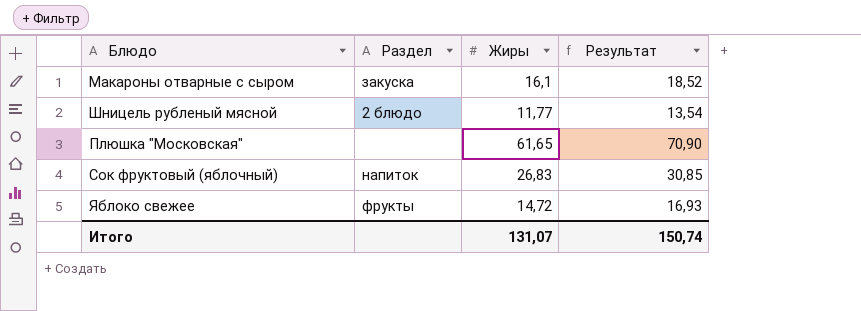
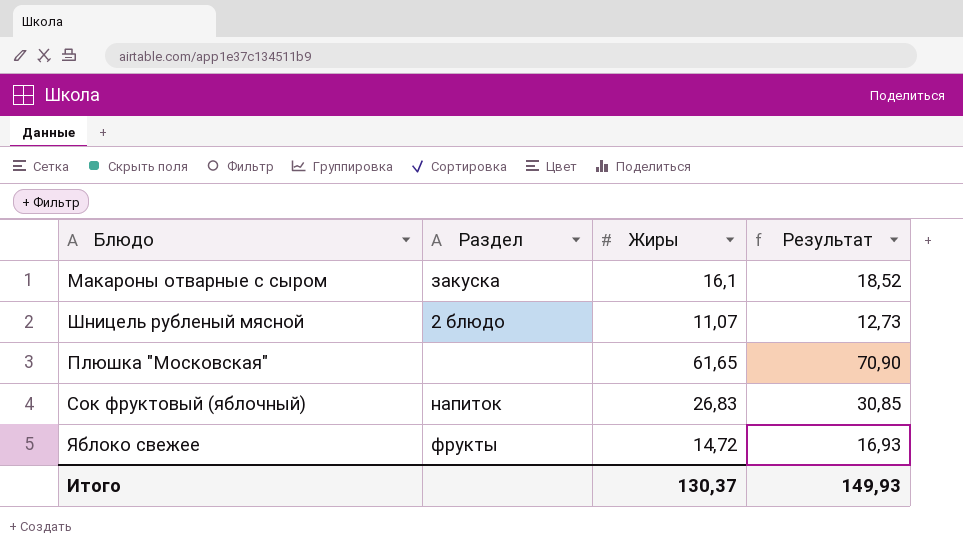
Шницель рубленый мясной | Жиры: 11,77 -> 11,07
Шницель рубленый мясной | Результат: 13,54 -> 12,73
Итого | Жиры: 131,07 -> 130,37
Итого | Результат: 150,74 -> 149,93

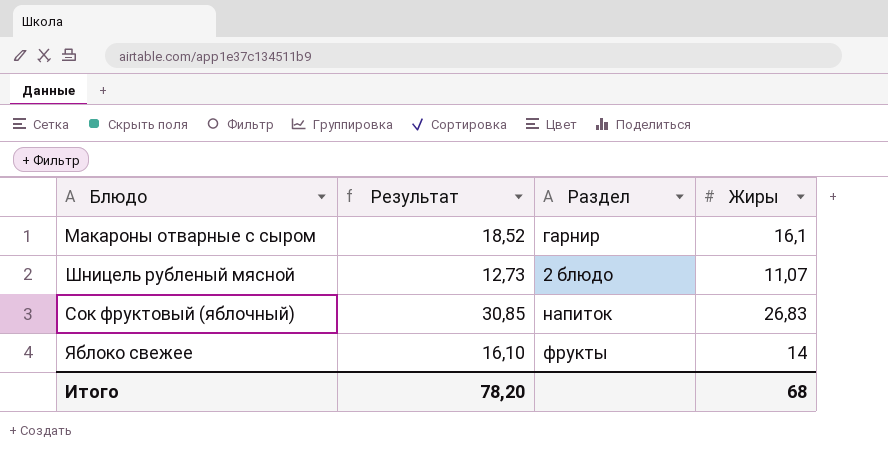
column Результат | position: 4 -> 2
row Плюшка "Московская": none | 61,65 | 70,90 -> none
Макароны отварные с сыром | Раздел: закуска -> гарнир
Яблоко свежее | Результат: 16,93 -> 16,10
Яблоко свежее | Жиры: 14,72 -> 14
Итого | Результат: 149,93 -> 78,20
Итого | Жиры: 130,37 -> 68

